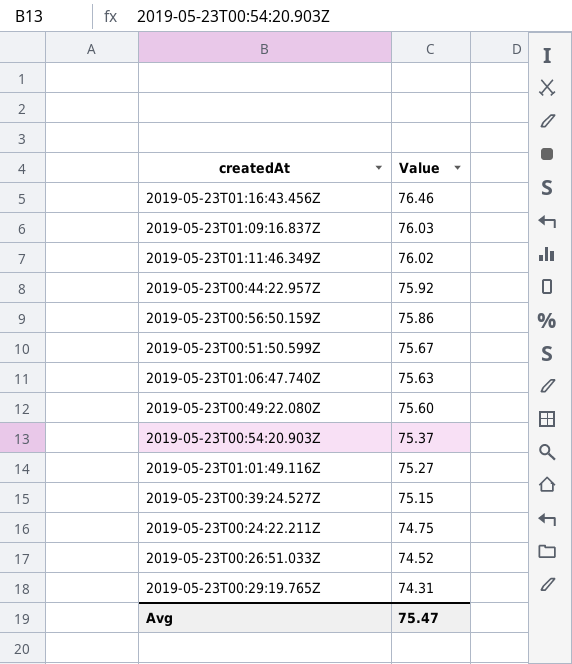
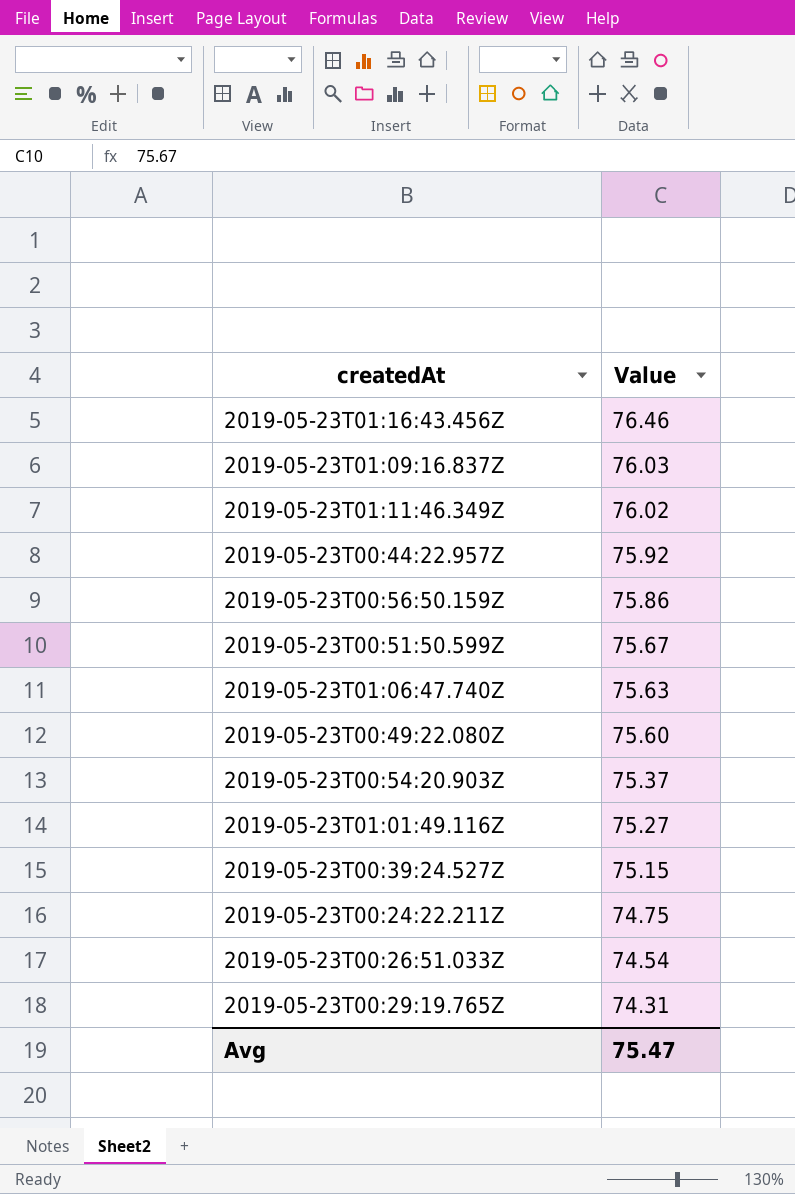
2019-05-23T00:26:51.033Z | Value: 74.52 -> 74.54

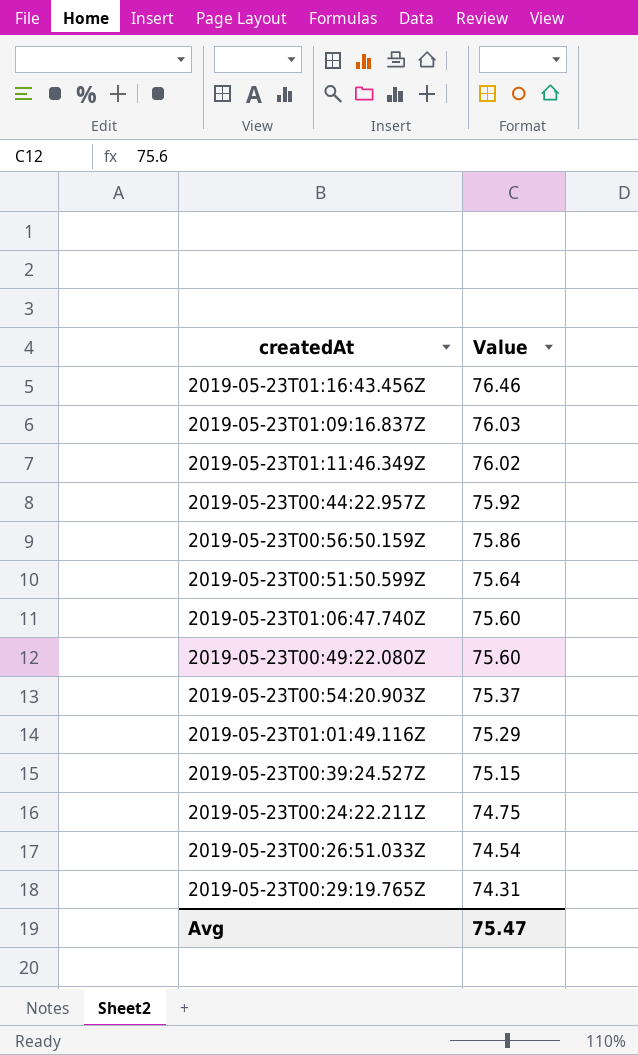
2019-05-23T00:51:50.599Z | Value: 75.67 -> 75.64
2019-05-23T01:06:47.740Z | Value: 75.63 -> 75.60
2019-05-23T01:01:49.116Z | Value: 75.27 -> 75.29

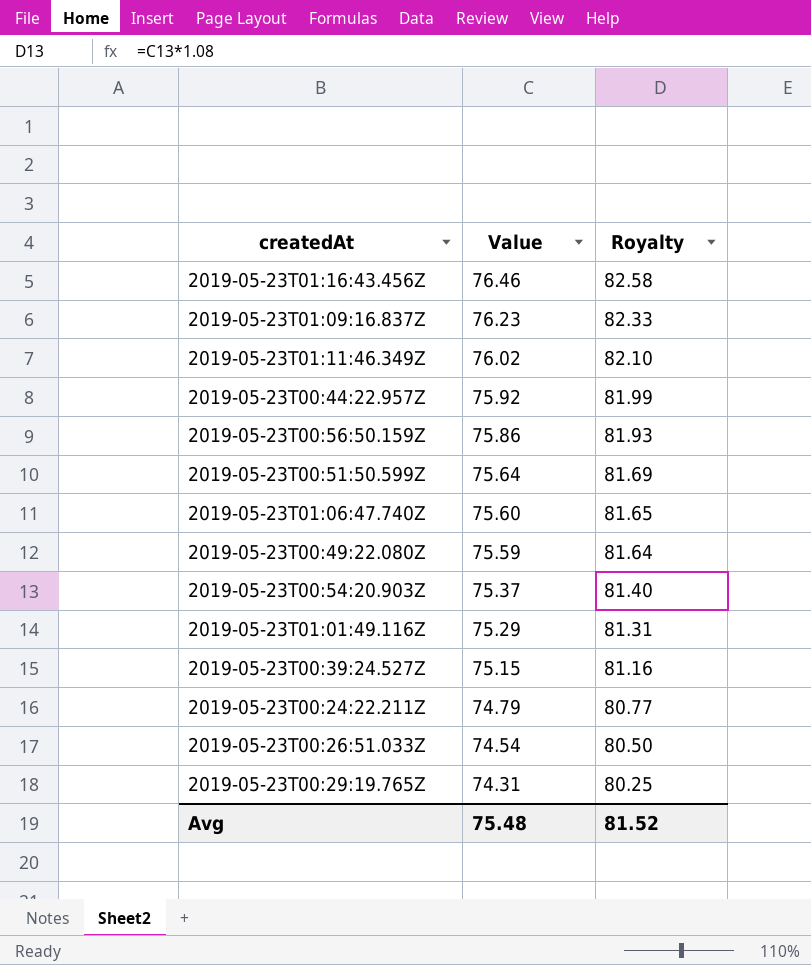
column Royalty | formula: none -> [Value] * 1.08
2019-05-23T01:09:16.837Z | Value: 76.03 -> 76.23
2019-05-23T00:49:22.080Z | Value: 75.60 -> 75.59
2019-05-23T00:24:22.211Z | Value: 74.75 -> 74.79
Avg | Value: 75.47 -> 75.48

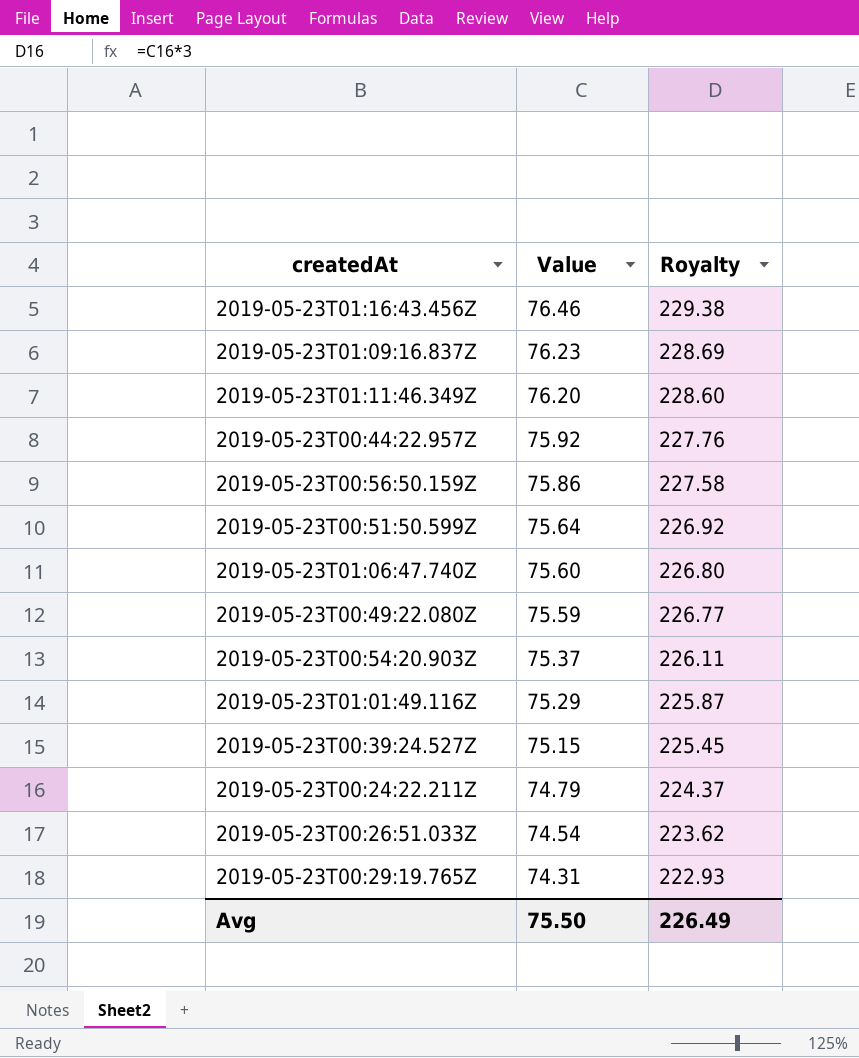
column Royalty | formula: [Value] * 1.08 -> [Value] * 3
2019-05-23T01:11:46.349Z | Value: 76.02 -> 76.20
Avg | Value: 75.48 -> 75.50
Avg | Royalty: 81.52 -> 226.49

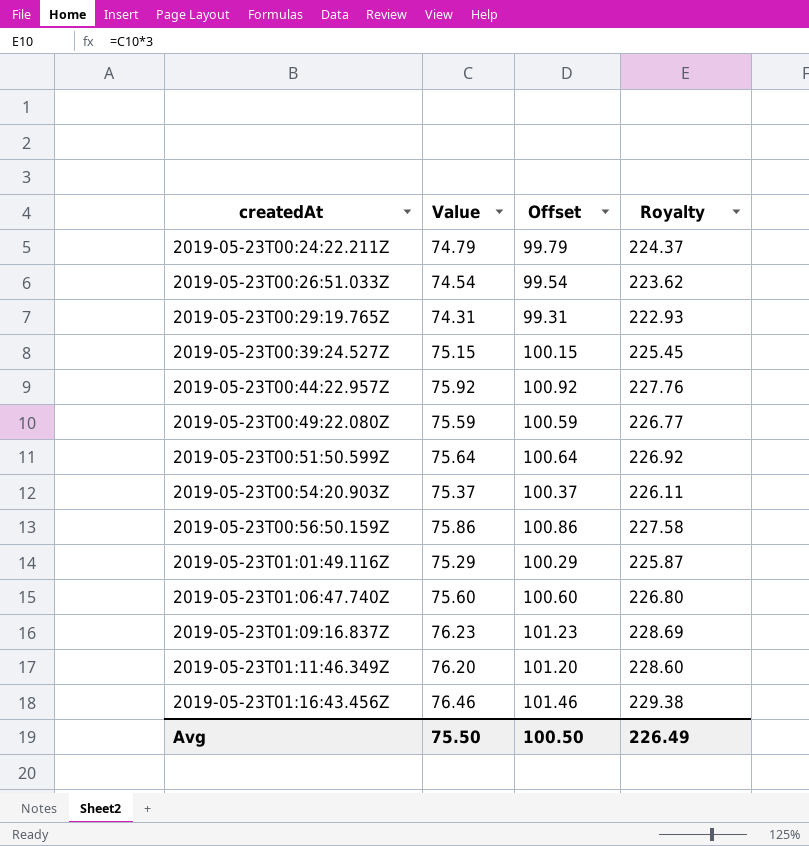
row order: Value descending -> createdAt ascending
column Offset | formula: none -> [Value] + 25

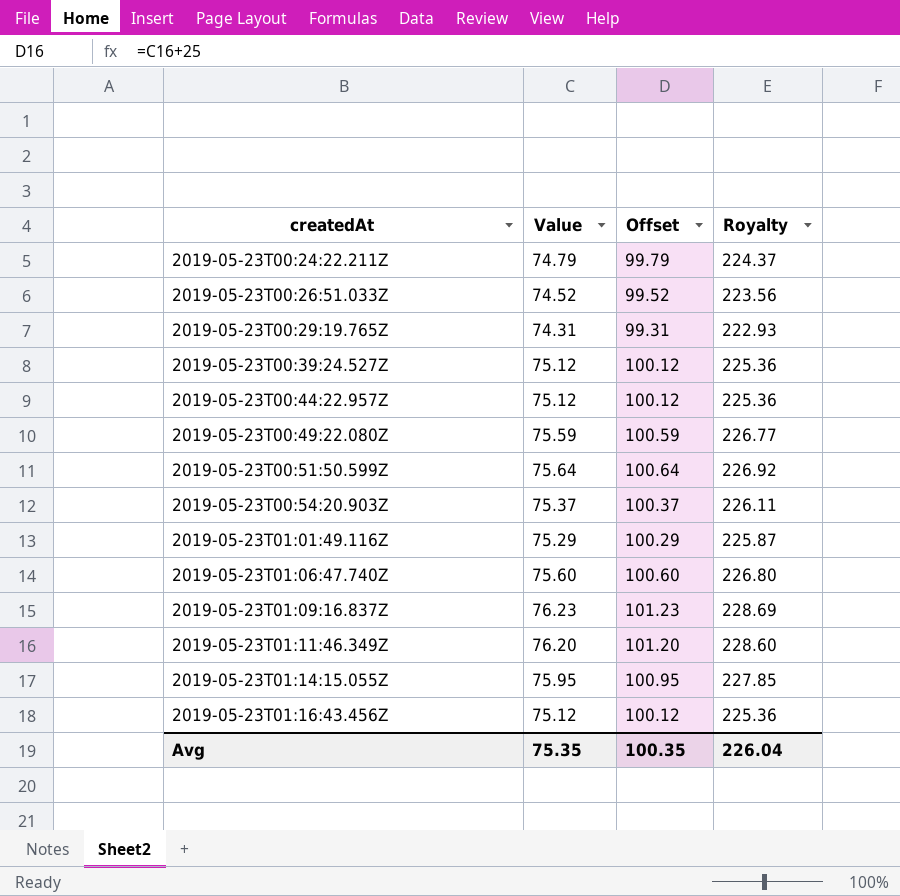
row 2019-05-23T00:56:50.159Z: 75.86 | 100.86 | 227.58 -> none
2019-05-23T00:26:51.033Z | Value: 74.54 -> 74.52
2019-05-23T00:26:51.033Z | Offset: 99.54 -> 99.52
2019-05-23T00:26:51.033Z | Royalty: 223.62 -> 223.56
2019-05-23T00:39:24.527Z | Value: 75.15 -> 75.12
2019-05-23T00:39:24.527Z | Offset: 100.15 -> 100.12
2019-05-23T00:39:24.527Z | Royalty: 225.45 -> 225.36
2019-05-23T00:44:22.957Z | Value: 75.92 -> 75.12
2019-05-23T00:44:22.957Z | Offset: 100.92 -> 100.12
2019-05-23T00:44:22.957Z | Royalty: 227.76 -> 225.36
row 2019-05-23T01:14:15.055Z: none -> 75.95 | 100.95 | 227.85
2019-05-23T01:16:43.456Z | Value: 76.46 -> 75.12
2019-05-23T01:16:43.456Z | Offset: 101.46 -> 100.12
2019-05-23T01:16:43.456Z | Royalty: 229.38 -> 225.36
Avg | Value: 75.50 -> 75.35
Avg | Offset: 100.50 -> 100.35
Avg | Royalty: 226.49 -> 226.04

